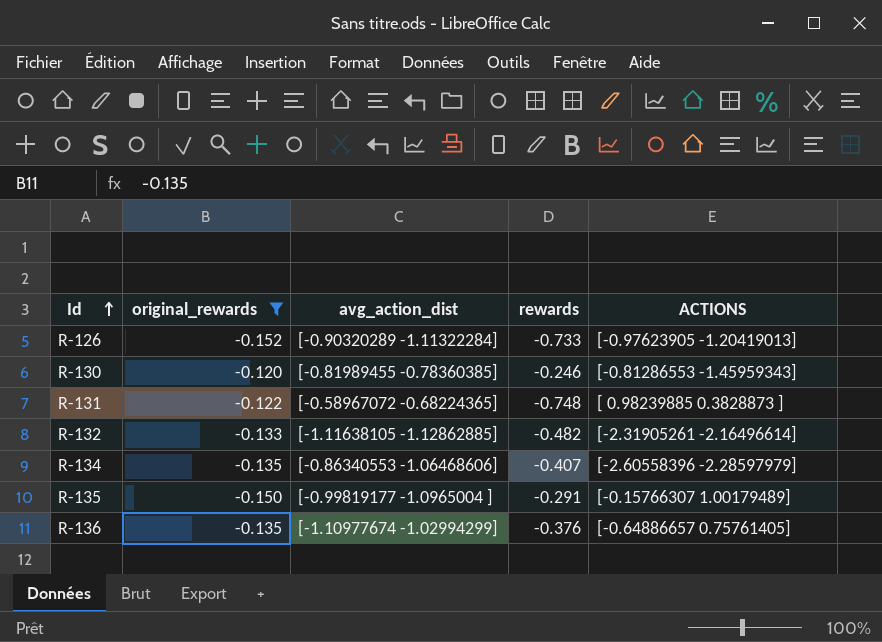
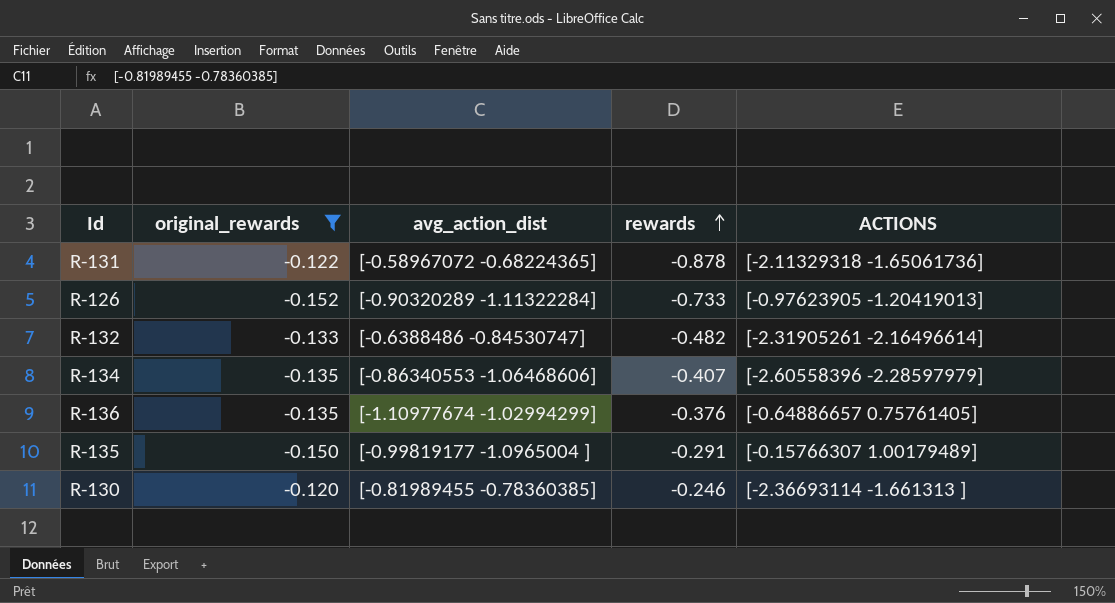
row order: Id ascending -> rewards ascending
R-131 | rewards: -0.748 -> -0.878
R-131 | ACTIONS: [ 0.98239885 0.3828873 ] -> [-2.11329318 -1.65061736]
R-132 | avg_action_dist: [-1.11638105 -1.12862885] -> [-0.6388486 -0.84530747]
R-130 | ACTIONS: [-0.81286553 -1.45959343] -> [-2.36693114 -1.661313 ]

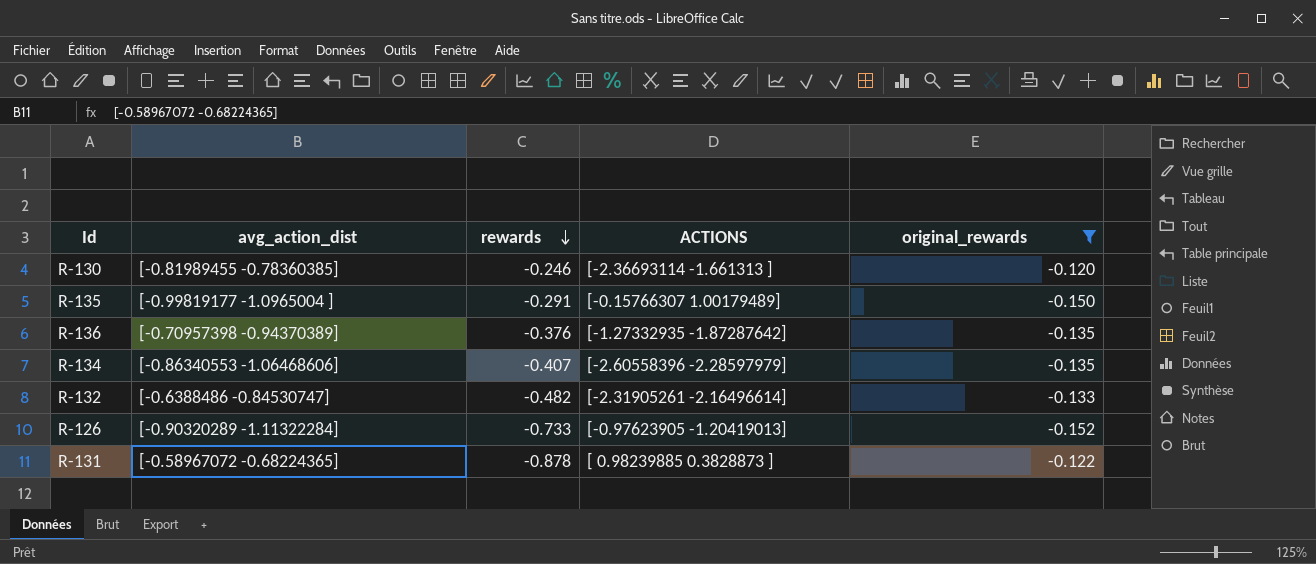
row order: rewards ascending -> rewards descending
column original_rewards | position: 2 -> 5
R-136 | avg_action_dist: [-1.10977674 -1.02994299] -> [-0.70957398 -0.94370389]
R-136 | ACTIONS: [-0.64886657 0.75761405] -> [-1.27332935 -1.87287642]
R-131 | ACTIONS: [-2.11329318 -1.65061736] -> [ 0.98239885 0.3828873 ]

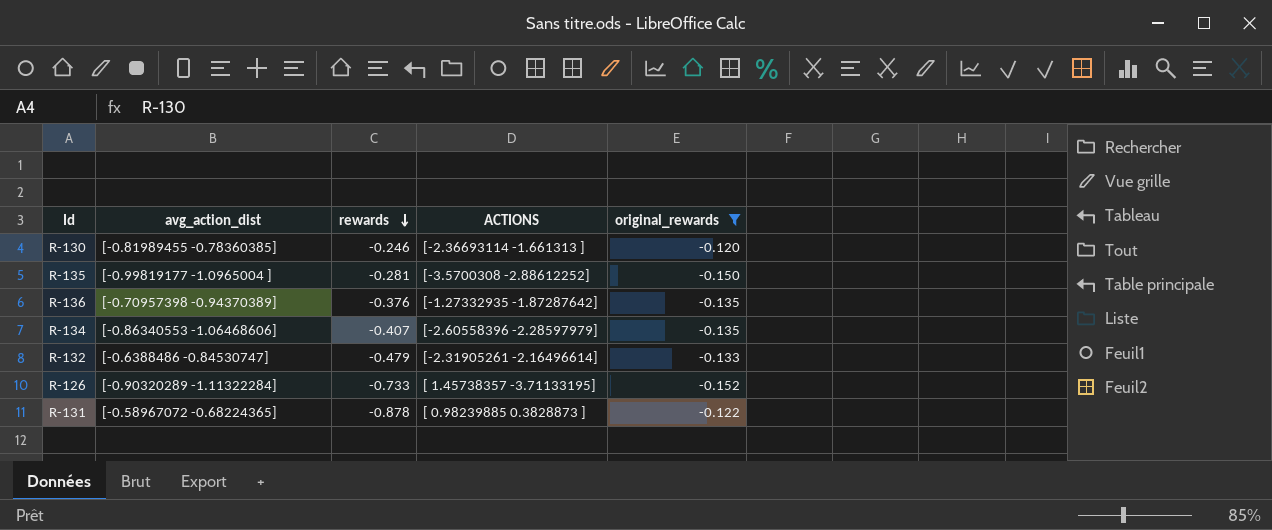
R-135 | rewards: -0.291 -> -0.281
R-135 | ACTIONS: [-0.15766307 1.00179489] -> [-3.5700308 -2.88612252]
R-132 | rewards: -0.482 -> -0.479
R-126 | ACTIONS: [-0.97623905 -1.20419013] -> [ 1.45738357 -3.71133195]

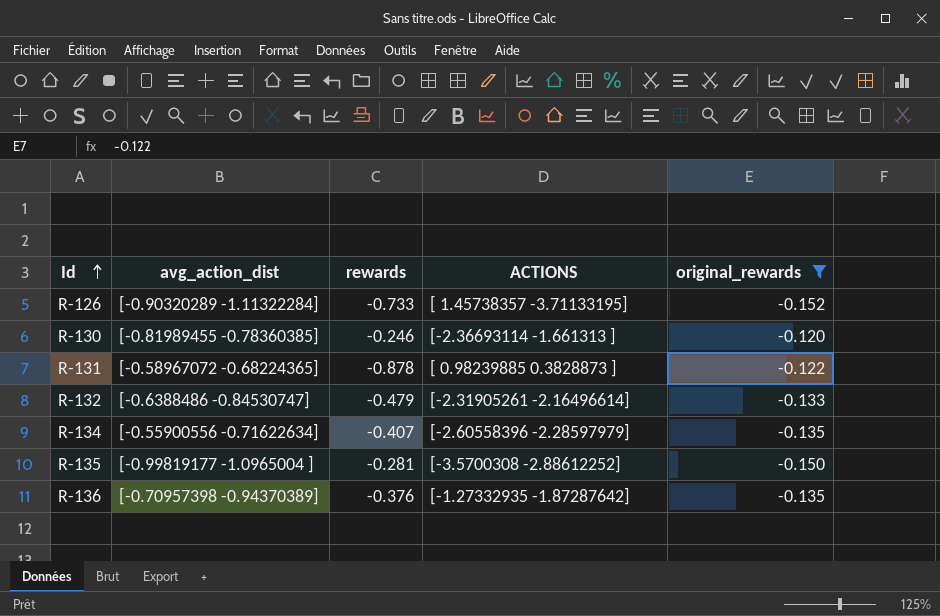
row order: rewards descending -> Id ascending
R-134 | avg_action_dist: [-0.86340553 -1.06468606] -> [-0.55900556 -0.71622634]

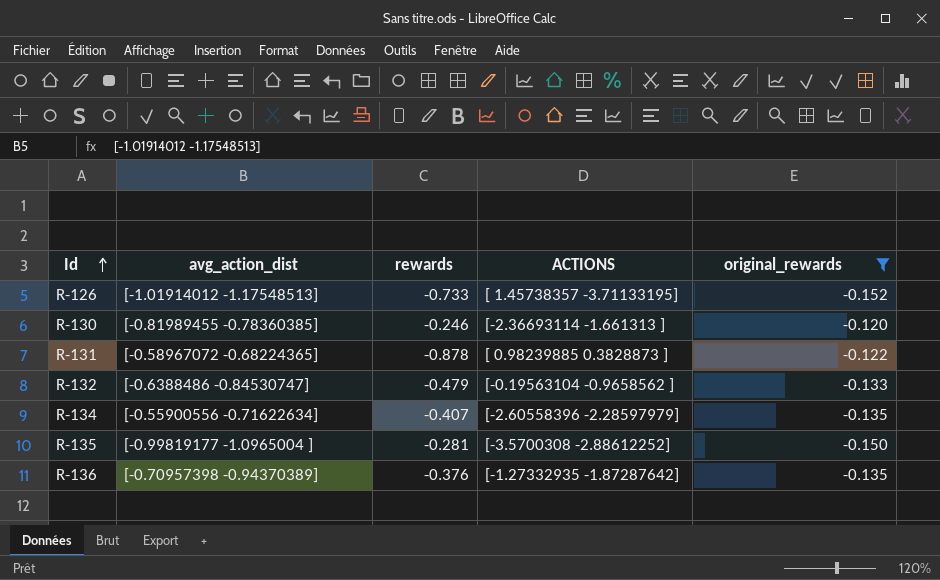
R-126 | avg_action_dist: [-0.90320289 -1.11322284] -> [-1.01914012 -1.17548513]
R-132 | ACTIONS: [-2.31905261 -2.16496614] -> [-0.19563104 -0.9658562 ]

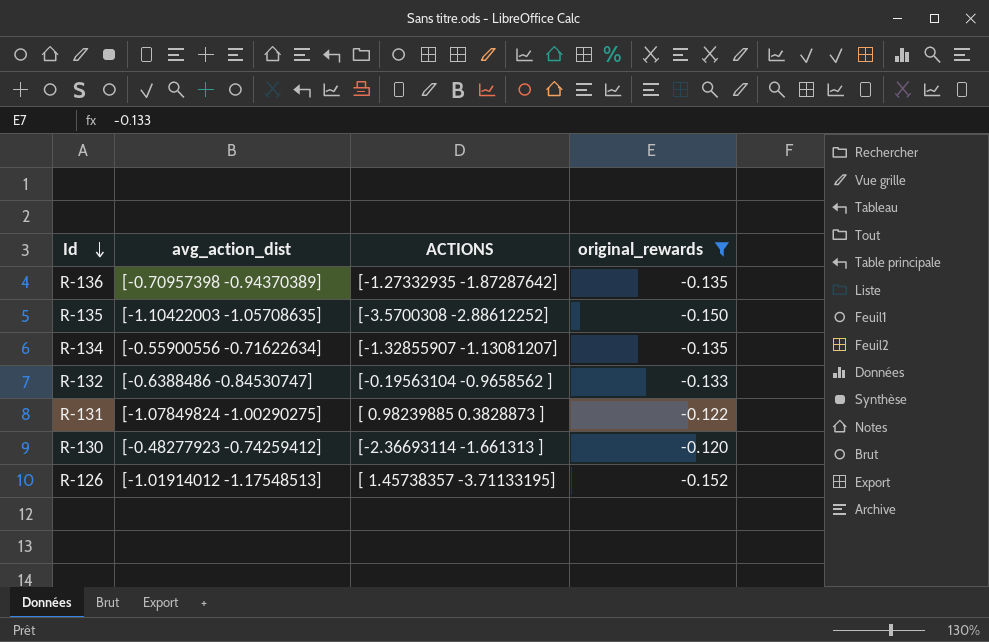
row order: Id ascending -> Id descending
column rewards | position: 3 -> none
R-135 | avg_action_dist: [-0.99819177 -1.0965004 ] -> [-1.10422003 -1.05708635]
R-134 | ACTIONS: [-2.60558396 -2.28597979] -> [-1.32855907 -1.13081207]
R-131 | avg_action_dist: [-0.58967072 -0.68224365] -> [-1.07849824 -1.00290275]
R-130 | avg_action_dist: [-0.81989455 -0.78360385] -> [-0.48277923 -0.74259412]

